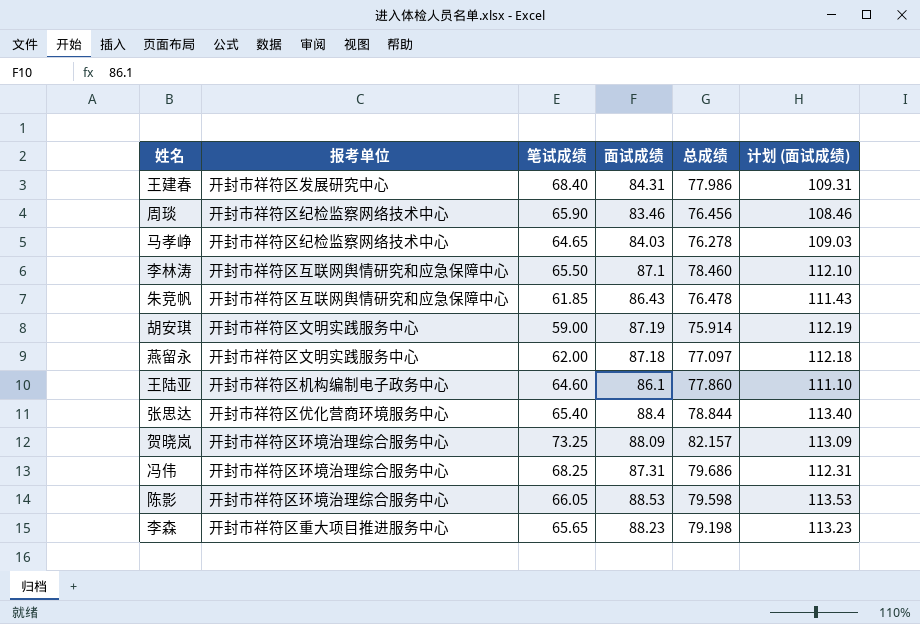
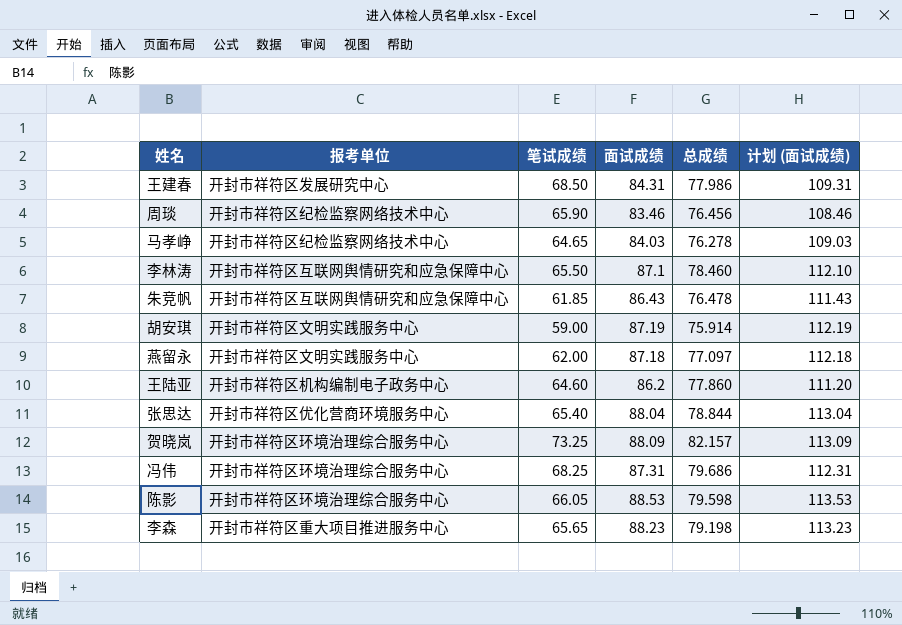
王建春 | 笔试成绩: 68.40 -> 68.50
王陆亚 | 面试成绩: 86.1 -> 86.2
王陆亚 | 计划 (面试成绩): 111.10 -> 111.20
张思达 | 面试成绩: 88.4 -> 88.04
张思达 | 计划 (面试成绩): 113.40 -> 113.04

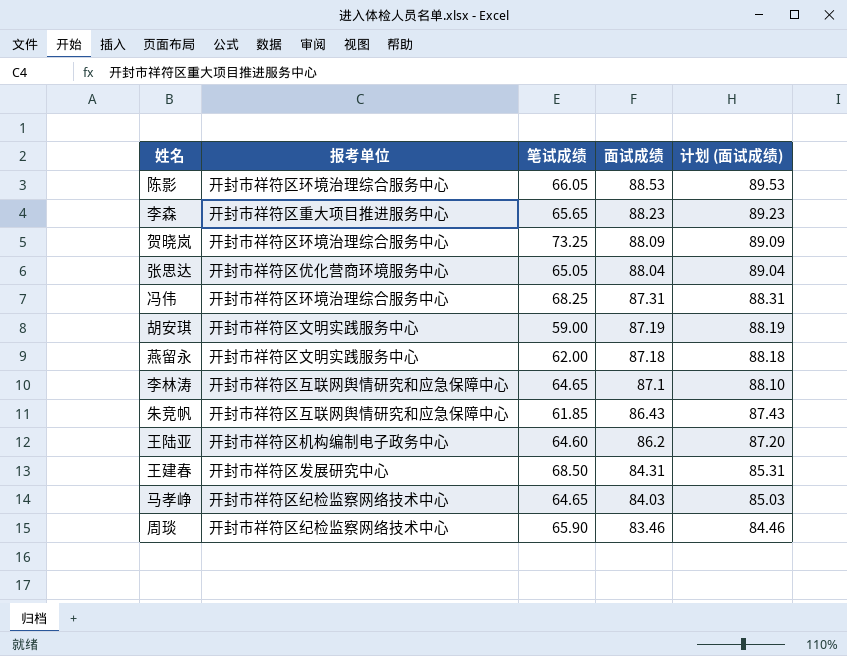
row order: none -> 面试成绩 descending
column 总成绩 | position: 5 -> none
column 计划 (面试成绩) | formula: [面试成绩] + 25 -> [面试成绩] + 1
张思达 | 笔试成绩: 65.40 -> 65.05
李林涛 | 笔试成绩: 65.50 -> 64.65

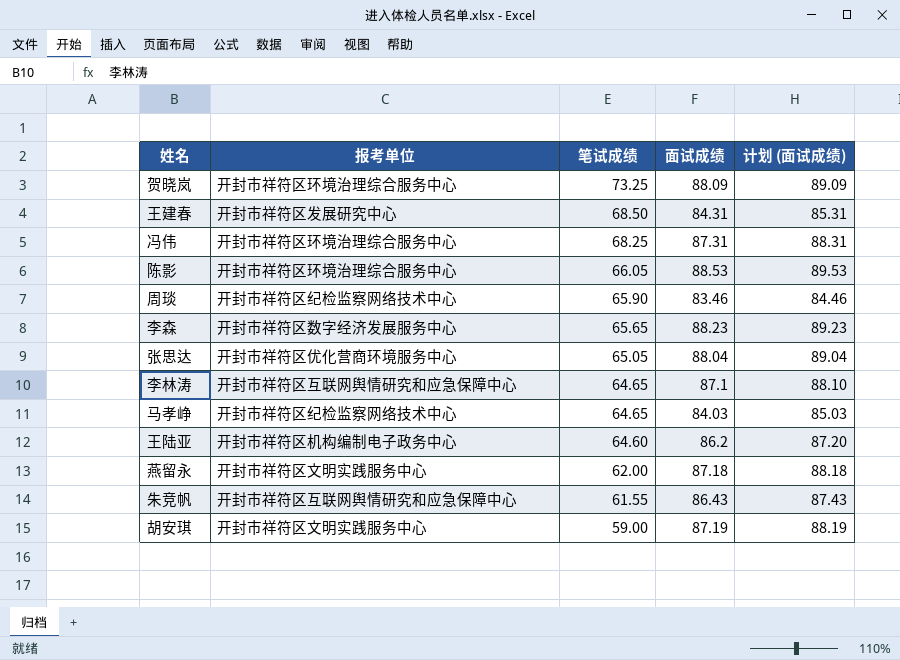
row order: 面试成绩 descending -> 笔试成绩 descending
李森 | 报考单位: 开封市祥符区重大项目推进服务中心 -> 开封市祥符区数字经济发展服务中心
朱竞帆 | 笔试成绩: 61.85 -> 61.55

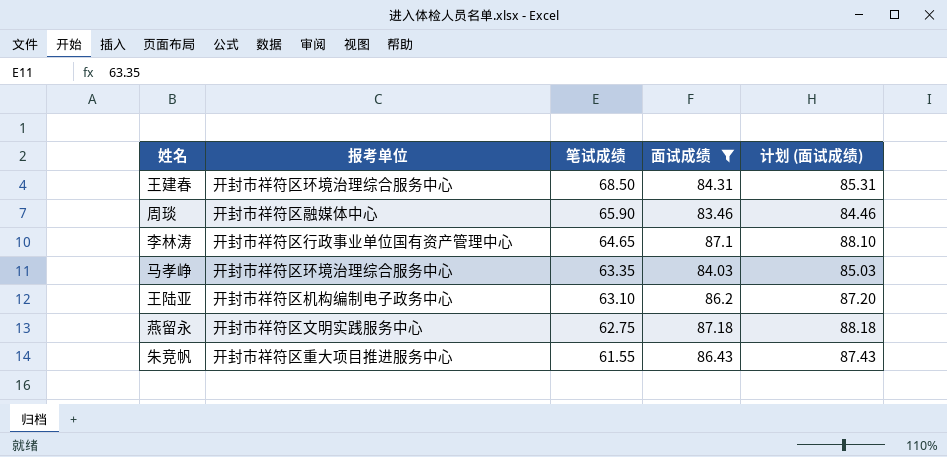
filter: none -> 面试成绩 <= 87.18
王建春 | 报考单位: 开封市祥符区发展研究中心 -> 开封市祥符区环境治理综合服务中心
周琰 | 报考单位: 开封市祥符区纪检监察网络技术中心 -> 开封市祥符区融媒体中心
李林涛 | 报考单位: 开封市祥符区互联网舆情研究和应急保障中心 -> 开封市祥符区行政事业单位国有资产管理中心
马孝峥 | 报考单位: 开封市祥符区纪检监察网络技术中心 -> 开封市祥符区环境治理综合服务中心
马孝峥 | 笔试成绩: 64.65 -> 63.35
王陆亚 | 笔试成绩: 64.60 -> 63.10
燕留永 | 笔试成绩: 62.00 -> 62.75
朱竞帆 | 报考单位: 开封市祥符区互联网舆情研究和应急保障中心 -> 开封市祥符区重大项目推进服务中心

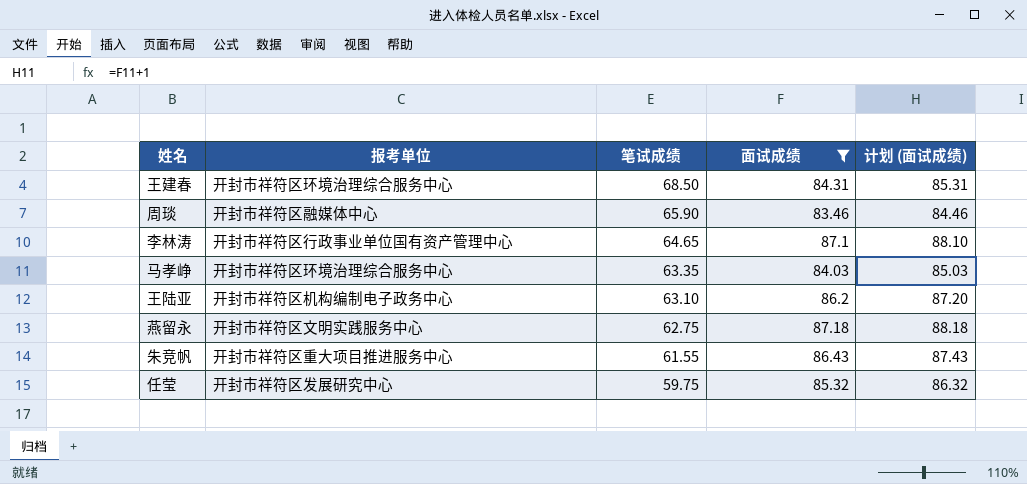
row 任莹: none -> 开封市祥符区发展研究中心 | 59.75 | 85.32 | 86.32

